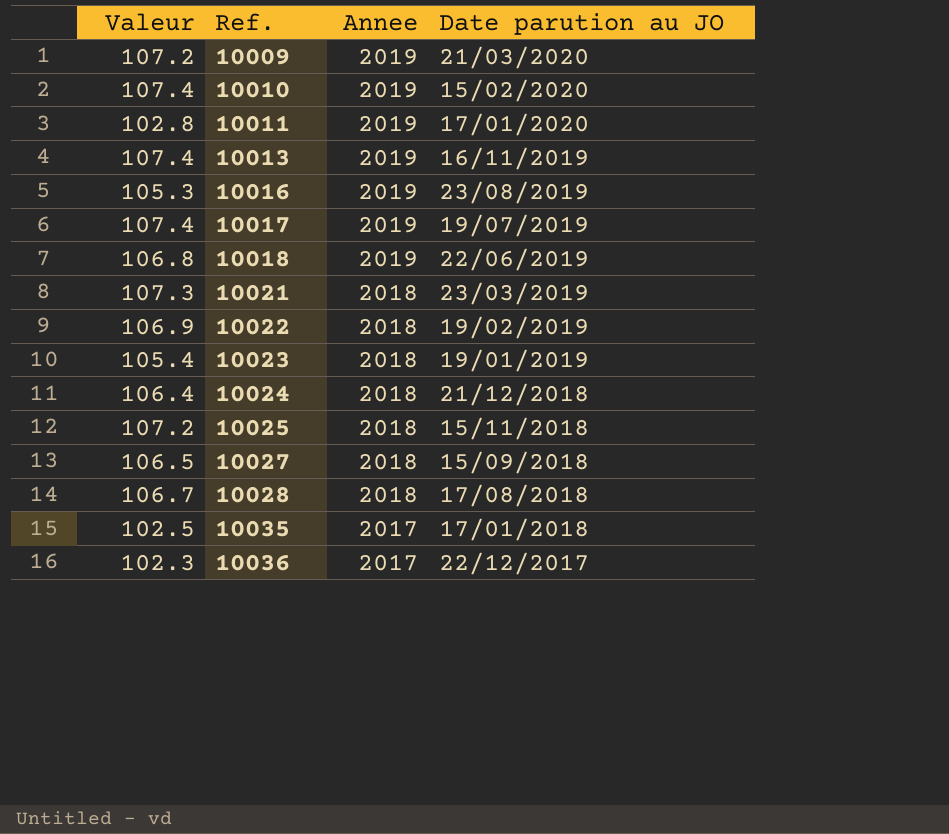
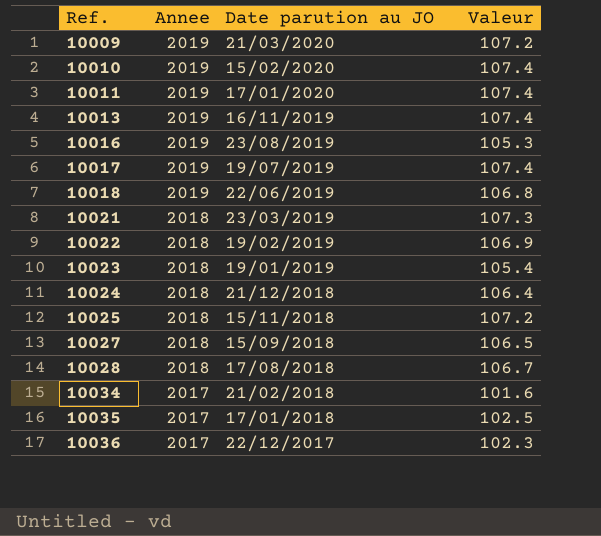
column Valeur | position: 1 -> 4
10011 | Valeur: 102.8 -> 107.4
row 10034: none -> 2017 | 21/02/2018 | 101.6

